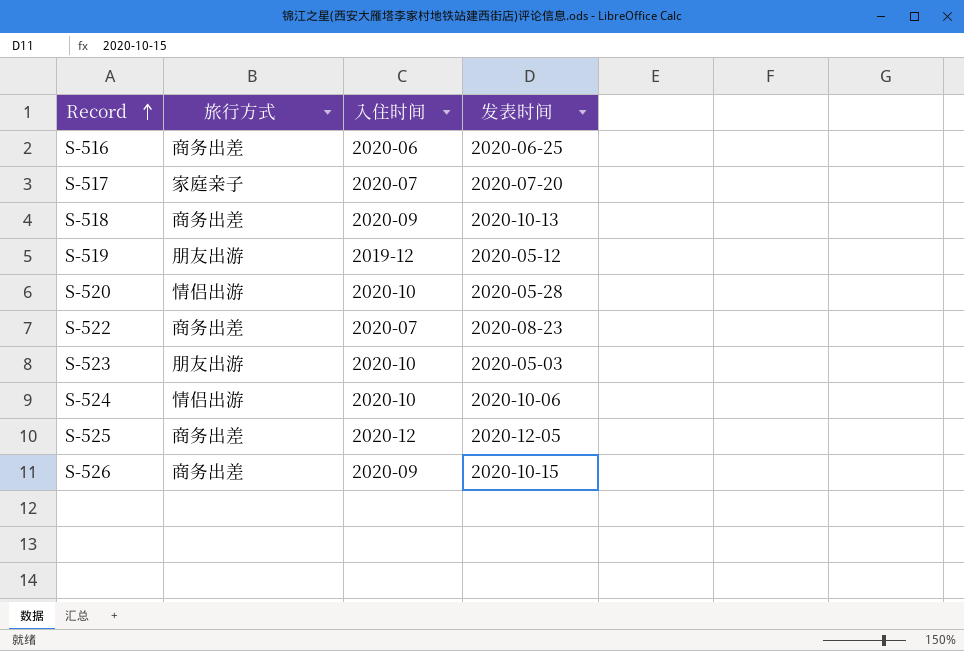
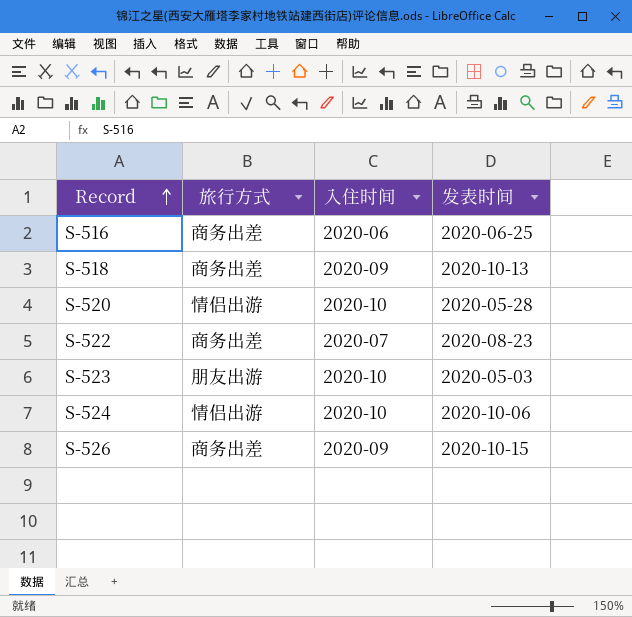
row S-517: 家庭亲子 | 2020-07 | 2020-07-20 -> none
row S-519: 朋友出游 | 2019-12 | 2020-05-12 -> none
row S-525: 商务出差 | 2020-12 | 2020-12-05 -> none

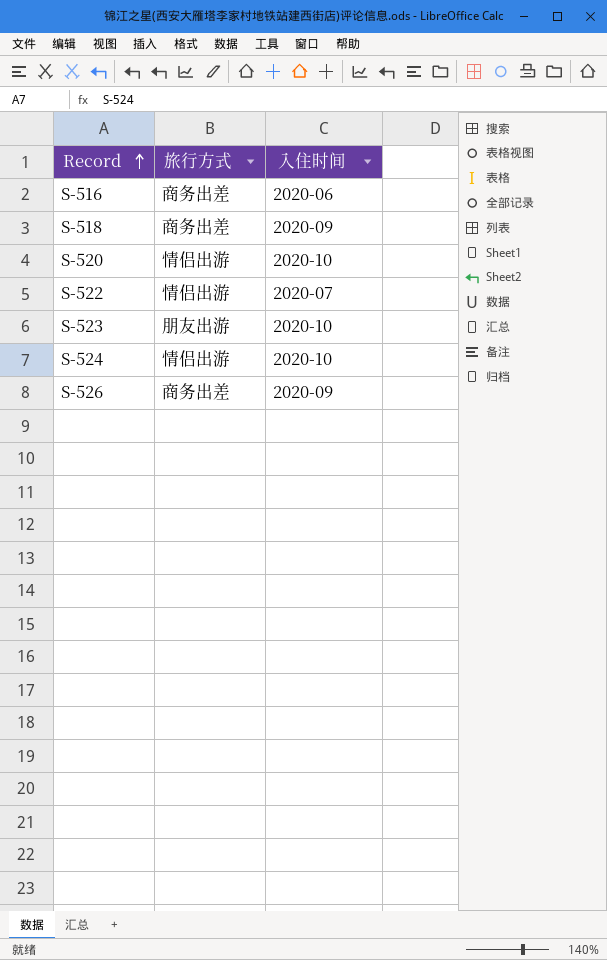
column 发表时间 | position: 4 -> none
S-522 | 旅行方式: 商务出差 -> 情侣出游

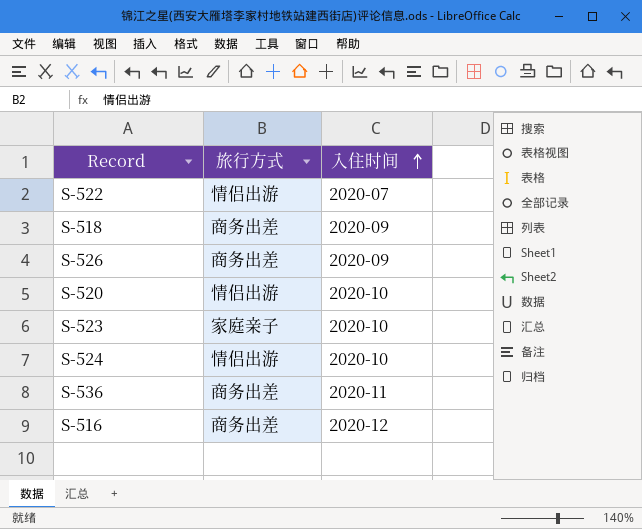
row order: Record ascending -> 入住时间 ascending
S-523 | 旅行方式: 朋友出游 -> 家庭亲子
row S-536: none -> 商务出差 | 2020-11
S-516 | 入住时间: 2020-06 -> 2020-12

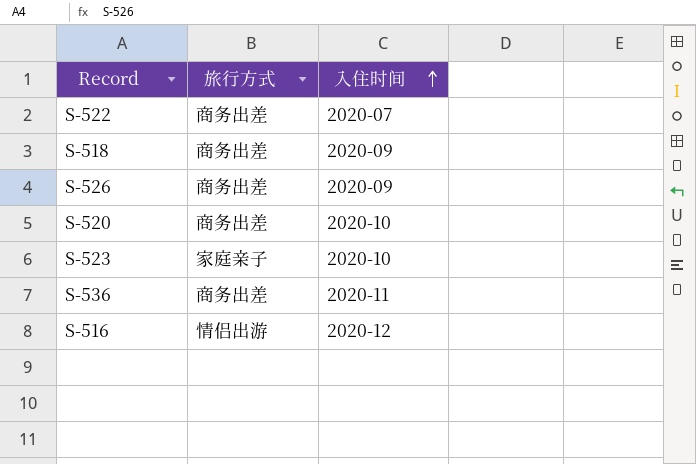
row S-524: 情侣出游 | 2020-10 -> none
S-522 | 旅行方式: 情侣出游 -> 商务出差
S-520 | 旅行方式: 情侣出游 -> 商务出差
S-516 | 旅行方式: 商务出差 -> 情侣出游

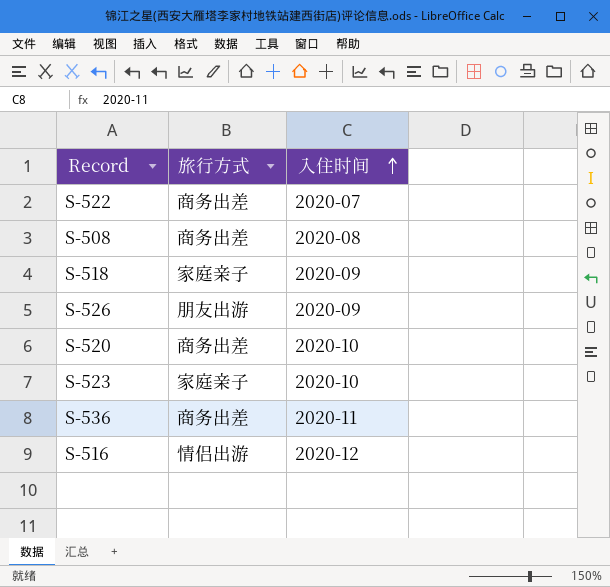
row S-508: none -> 商务出差 | 2020-08
S-518 | 旅行方式: 商务出差 -> 家庭亲子
S-526 | 旅行方式: 商务出差 -> 朋友出游

